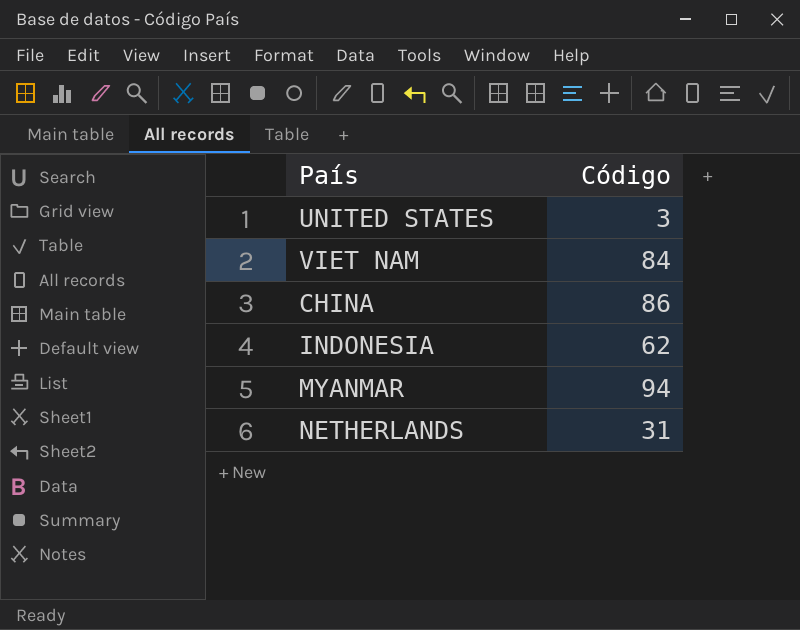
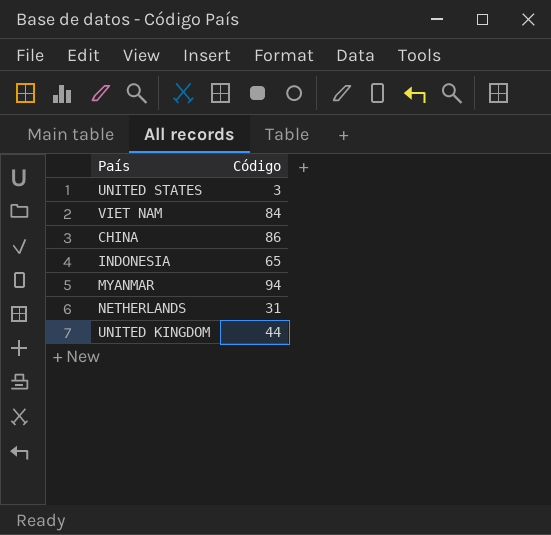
INDONESIA | Código: 62 -> 65
row UNITED KINGDOM: none -> 44

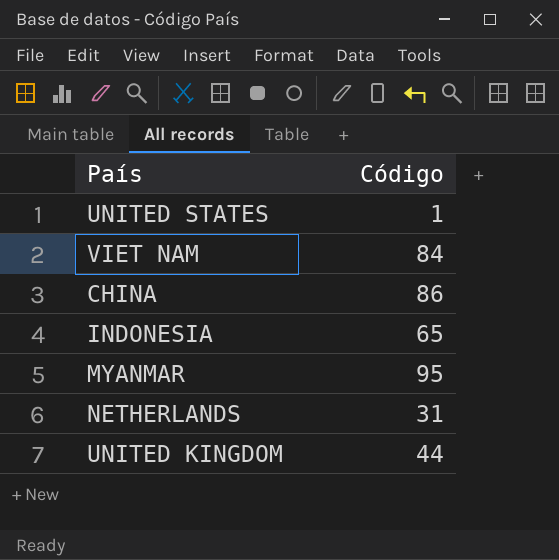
UNITED STATES | Código: 3 -> 1
MYANMAR | Código: 94 -> 95

